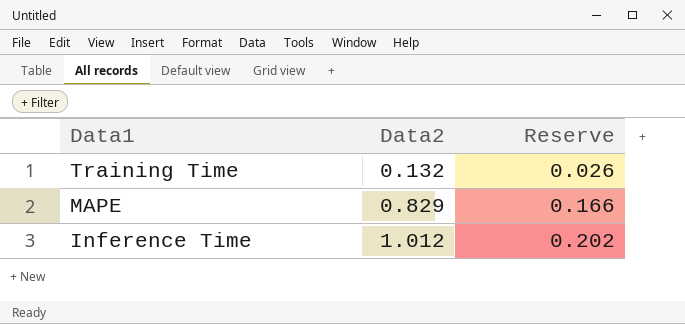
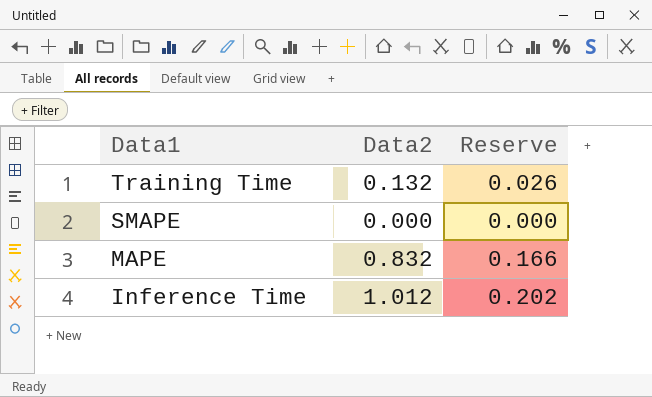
row SMAPE: none -> 0.000 | 0.000
MAPE | Data2: 0.829 -> 0.832

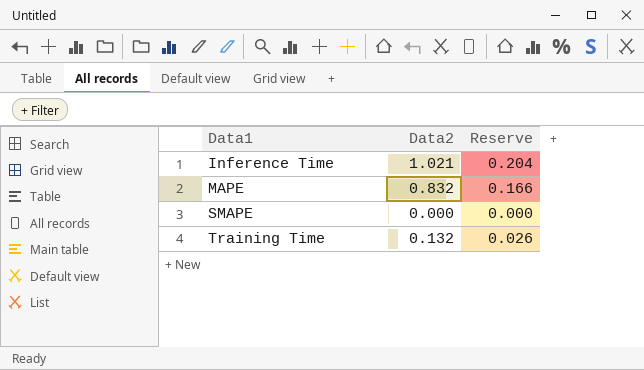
row order: Data1 descending -> Data1 ascending
Inference Time | Data2: 1.012 -> 1.021
Inference Time | Reserve: 0.202 -> 0.204

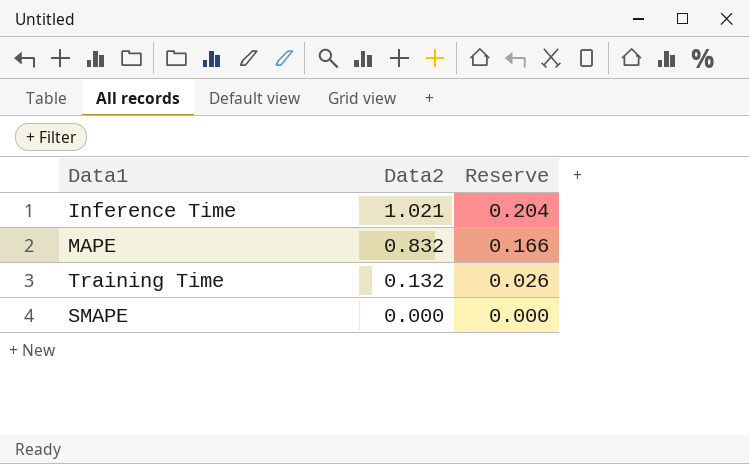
row order: Data1 ascending -> Data2 descending

